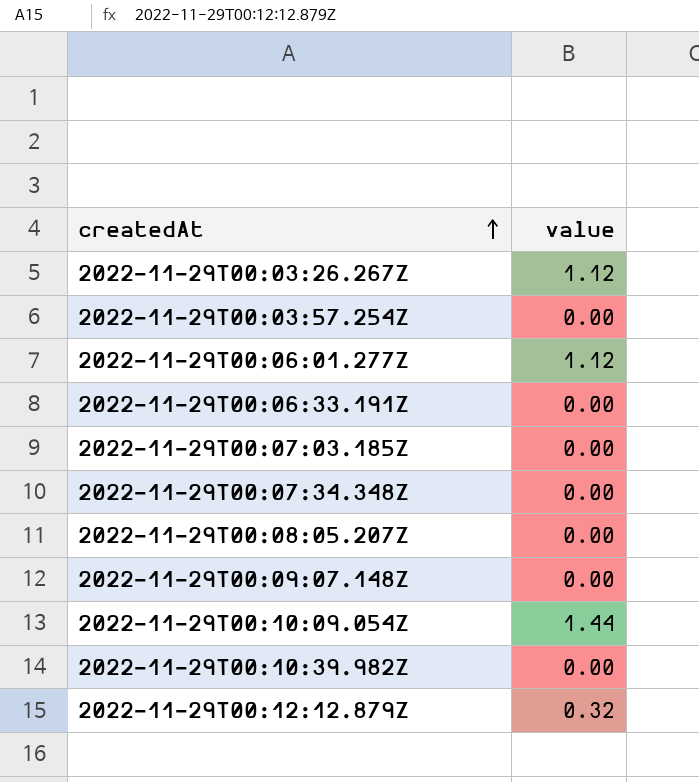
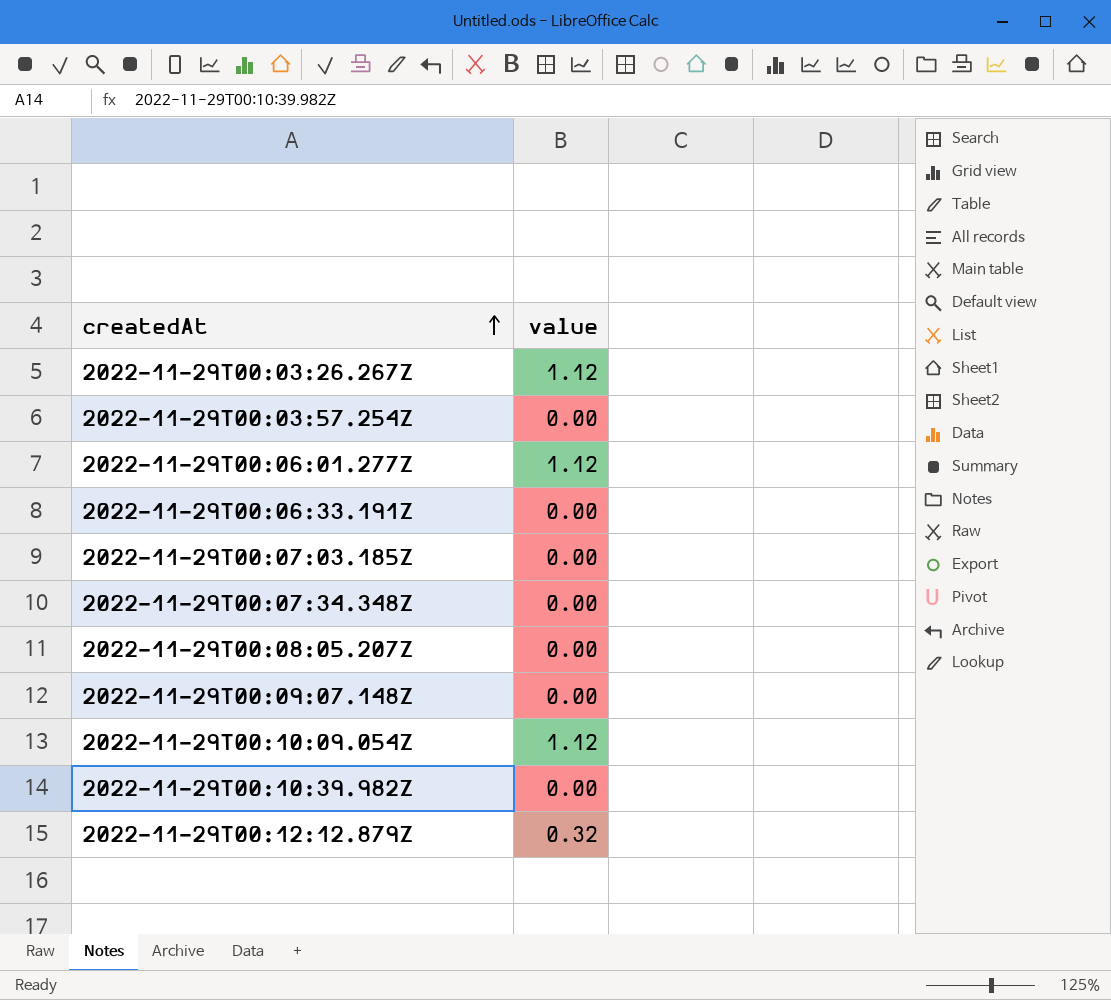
2022-11-29T00:10:09.054Z | value: 1.44 -> 1.12

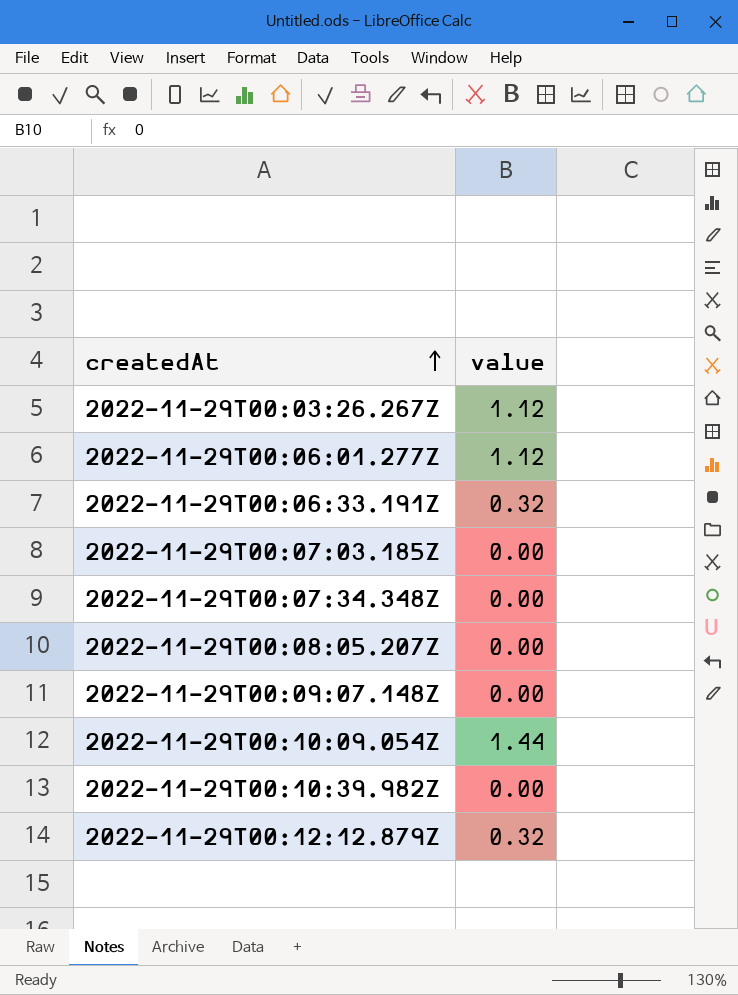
row 2022-11-29T00:03:57.254Z: 0.00 -> none
2022-11-29T00:06:33.191Z | value: 0.00 -> 0.32
2022-11-29T00:10:09.054Z | value: 1.12 -> 1.44

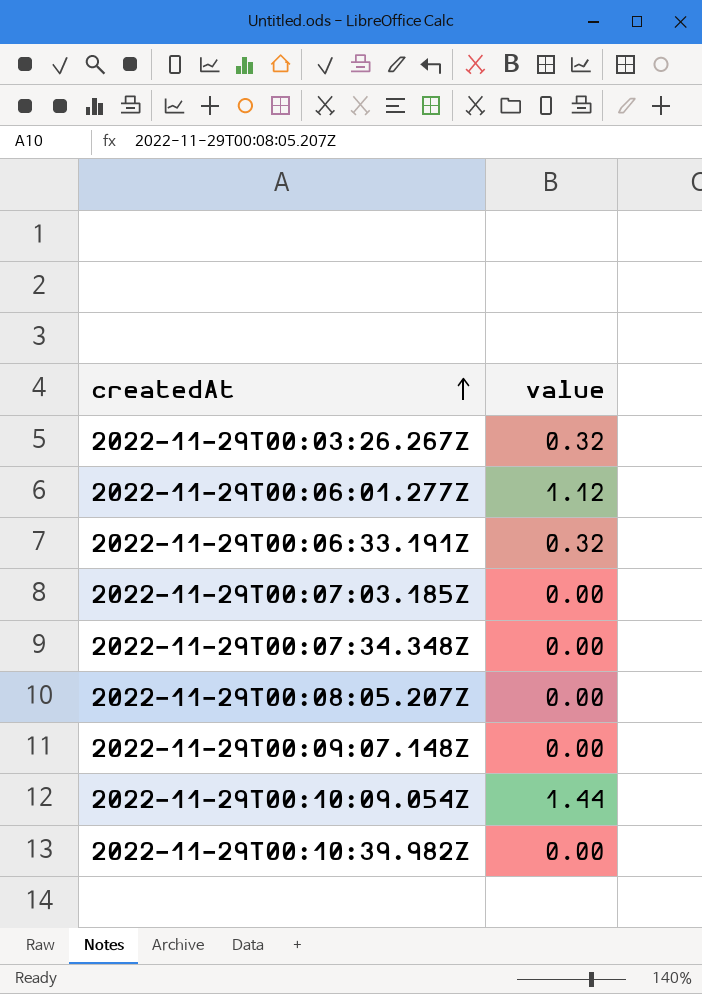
row 2022-11-29T00:12:12.879Z: 0.32 -> none
2022-11-29T00:03:26.267Z | value: 1.12 -> 0.32

